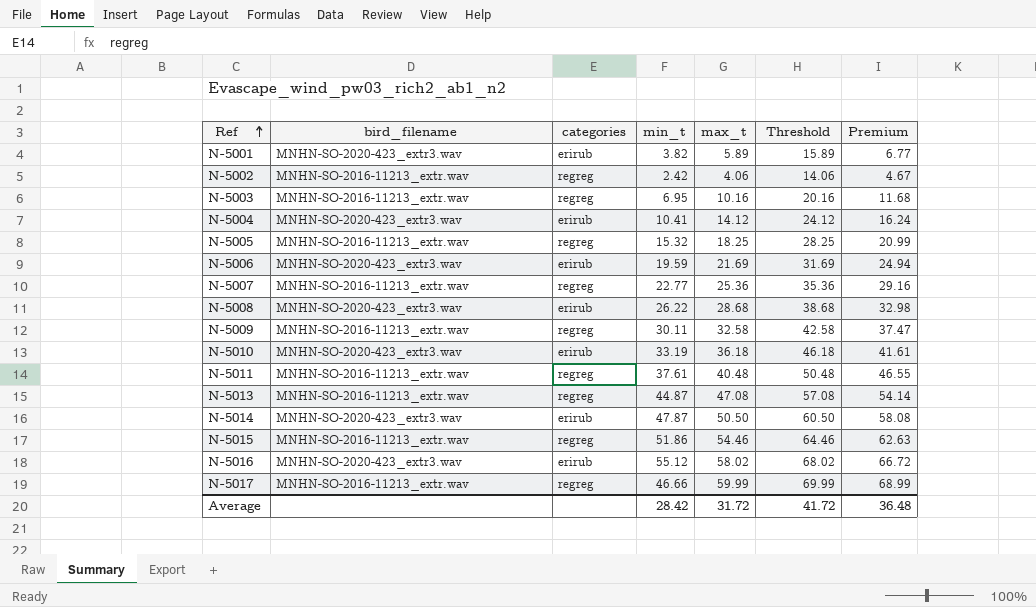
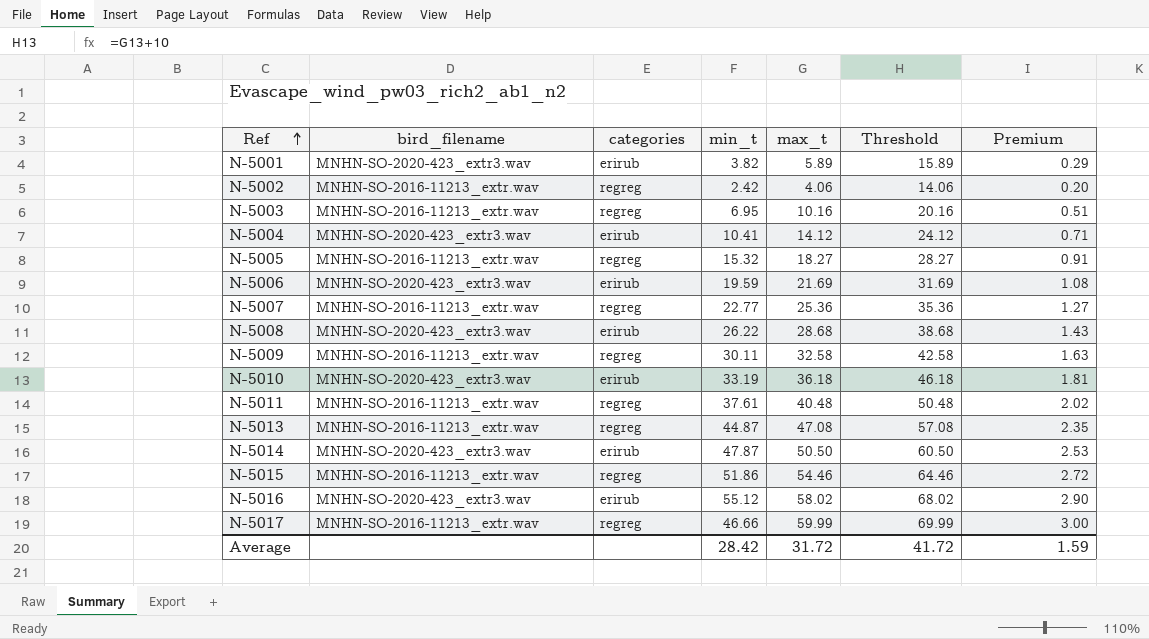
column Premium | formula: [max_t] * 1.15 -> [max_t] * 0.05
N-5005 | max_t: 18.25 -> 18.27
N-5005 | Threshold: 28.25 -> 28.27
Average | Premium: 36.48 -> 1.59

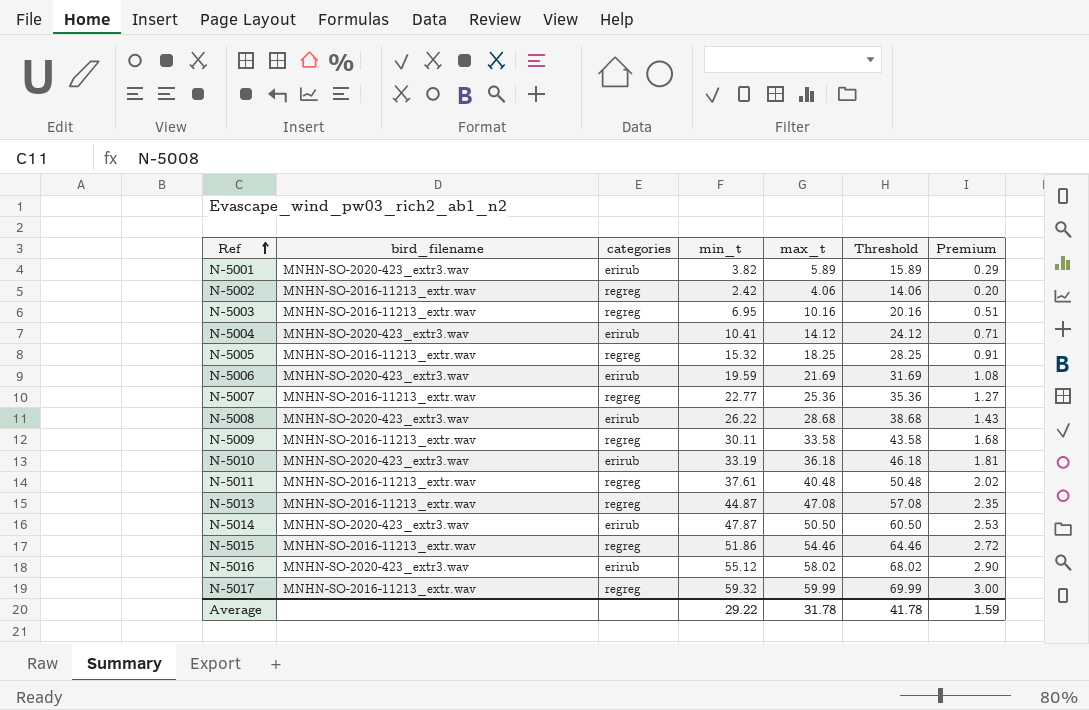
N-5005 | max_t: 18.27 -> 18.25
N-5005 | Threshold: 28.27 -> 28.25
N-5009 | max_t: 32.58 -> 33.58
N-5009 | Threshold: 42.58 -> 43.58
N-5009 | Premium: 1.63 -> 1.68
N-5017 | min_t: 46.66 -> 59.32
Average | min_t: 28.42 -> 29.22
Average | max_t: 31.72 -> 31.78
Average | Threshold: 41.72 -> 41.78

